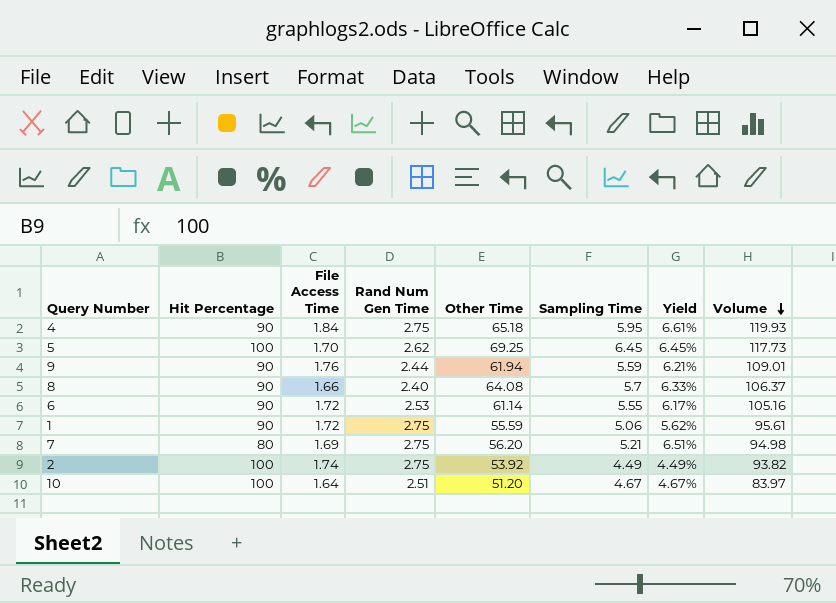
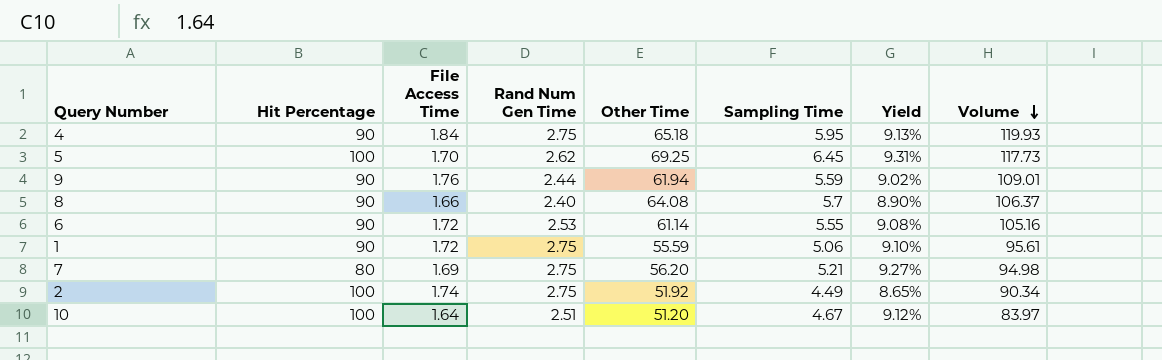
column Yield | formula: [Sampling Time] / [Hit Percentage] -> [Sampling Time] / [Other Time]
2 | Other Time: 53.92 -> 51.92
2 | Volume: 93.82 -> 90.34

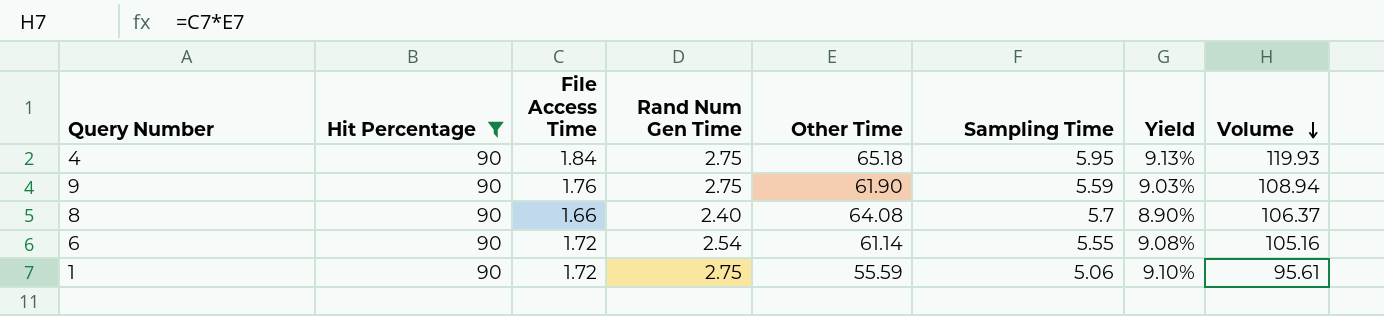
filter: none -> Hit Percentage = 90
9 | Rand Num Gen Time: 2.44 -> 2.75
9 | Other Time: 61.94 -> 61.90
9 | Yield: 9.02% -> 9.03%
9 | Volume: 109.01 -> 108.94
6 | Rand Num Gen Time: 2.53 -> 2.54

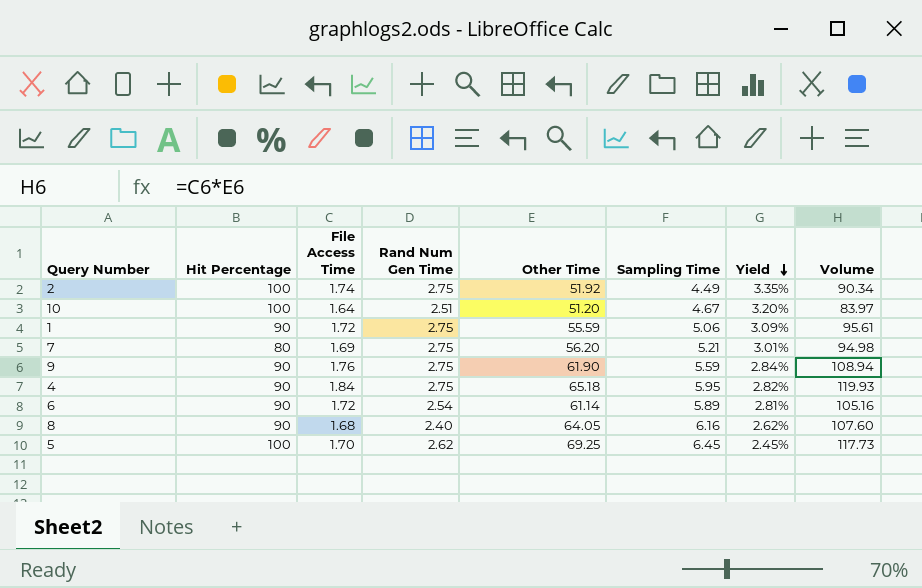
filter: Hit Percentage = 90 -> none
row order: Volume descending -> Yield descending
column Yield | formula: [Sampling Time] / [Other Time] -> [File Access Time] / [Other Time]
6 | Sampling Time: 5.55 -> 5.89
8 | File Access Time: 1.66 -> 1.68
8 | Other Time: 64.08 -> 64.05
8 | Sampling Time: 5.7 -> 6.16
8 | Volume: 106.37 -> 107.60

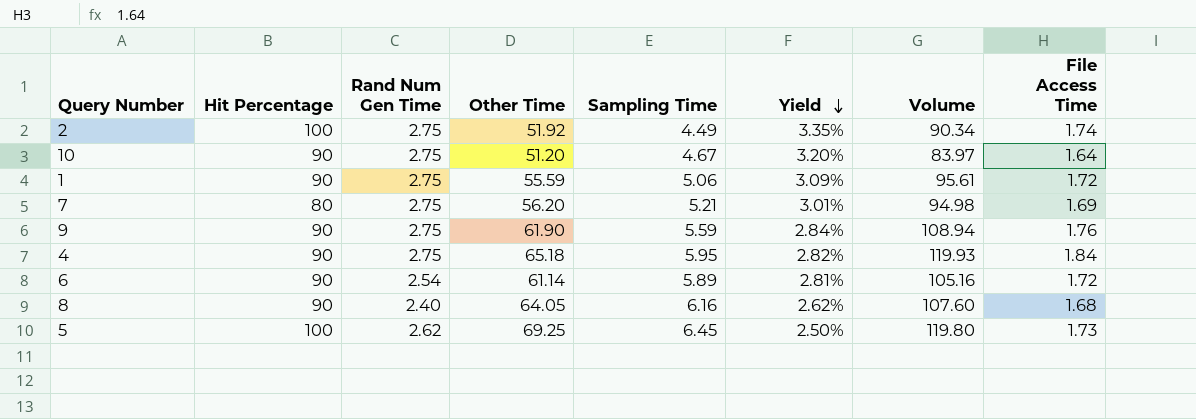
column File Access Time | position: 3 -> 8
10 | Hit Percentage: 100 -> 90
10 | Rand Num Gen Time: 2.51 -> 2.75
5 | Yield: 2.45% -> 2.50%
5 | Volume: 117.73 -> 119.80
5 | File Access Time: 1.70 -> 1.73

